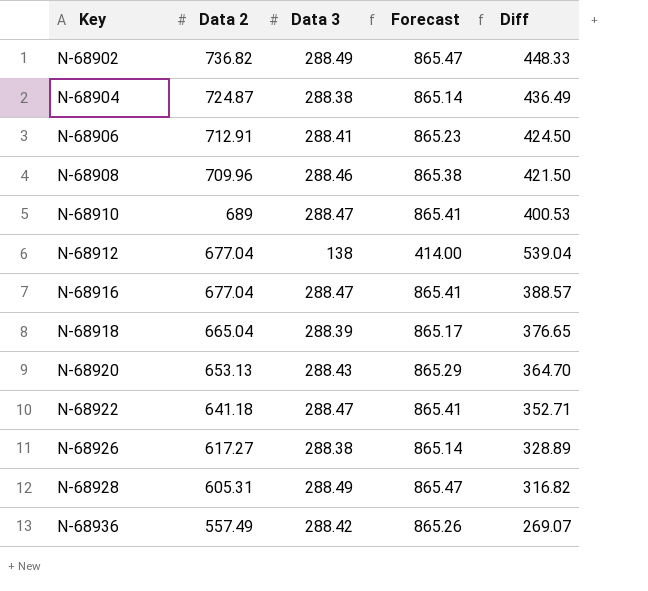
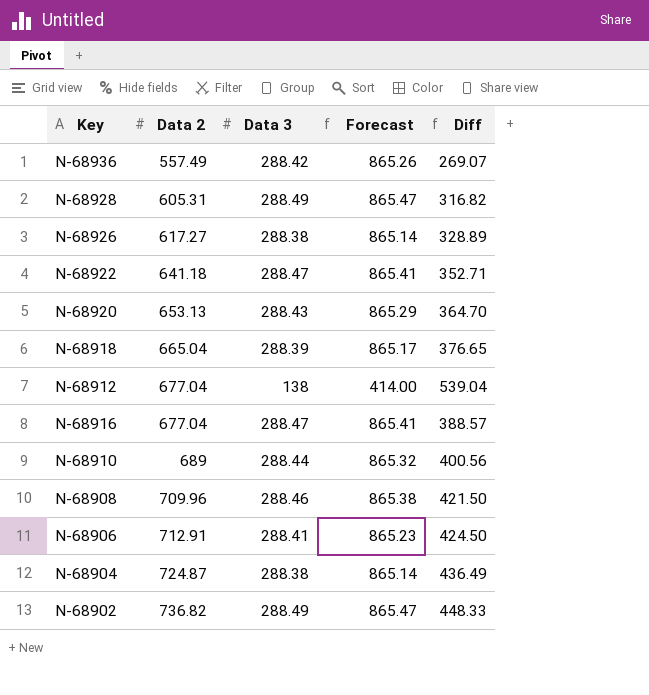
row order: Key ascending -> Data 2 ascending
N-68910 | Data 3: 288.47 -> 288.44
N-68910 | Forecast: 865.41 -> 865.32
N-68910 | Diff: 400.53 -> 400.56

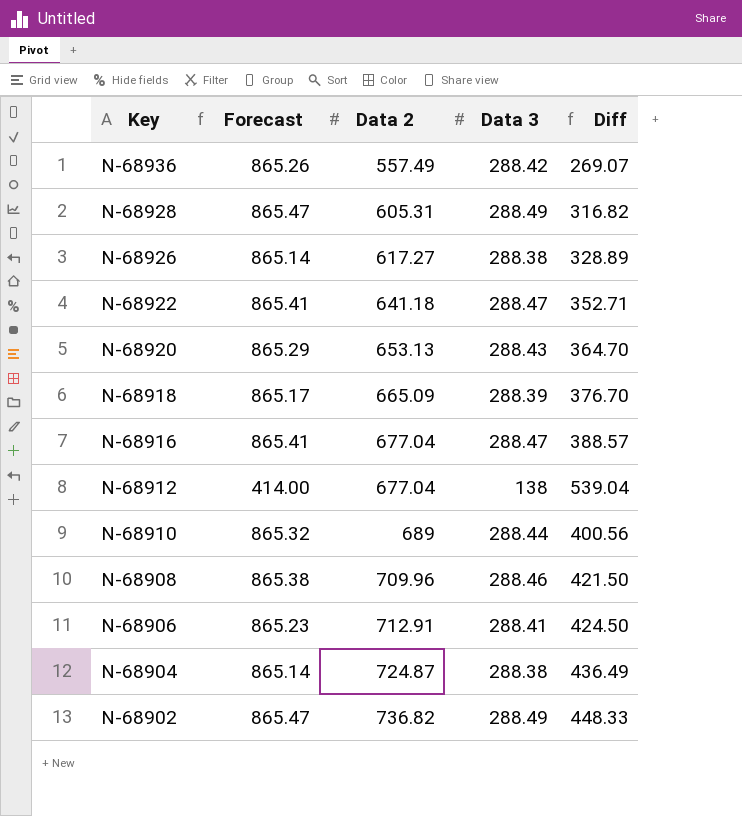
row order: Data 2 ascending -> Key descending
column Forecast | position: 4 -> 2
N-68918 | Data 2: 665.04 -> 665.09
N-68918 | Diff: 376.65 -> 376.70

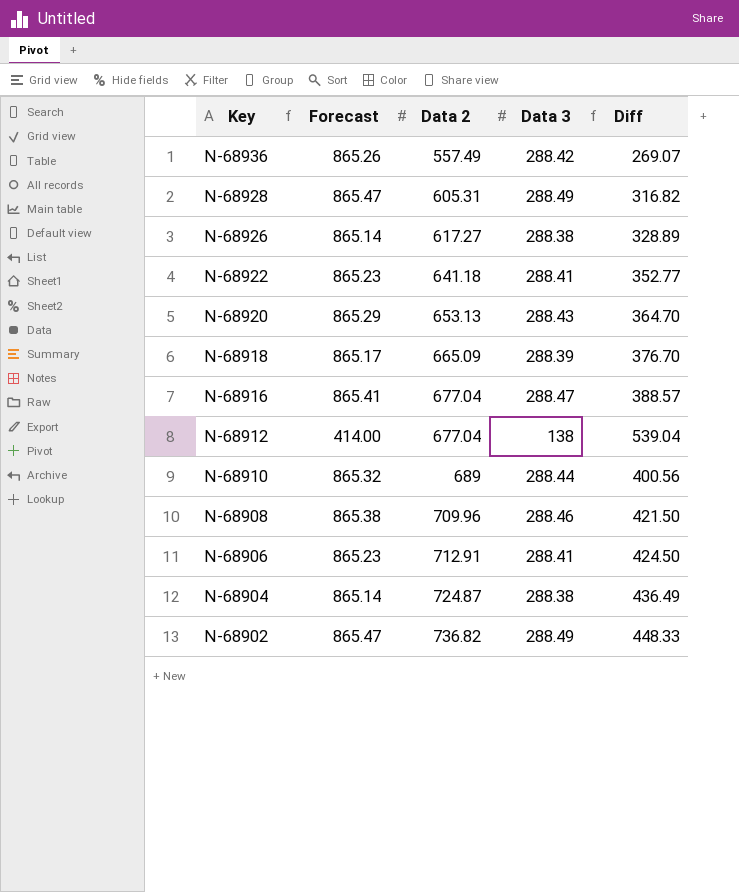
N-68922 | Forecast: 865.41 -> 865.23
N-68922 | Data 3: 288.47 -> 288.41
N-68922 | Diff: 352.71 -> 352.77

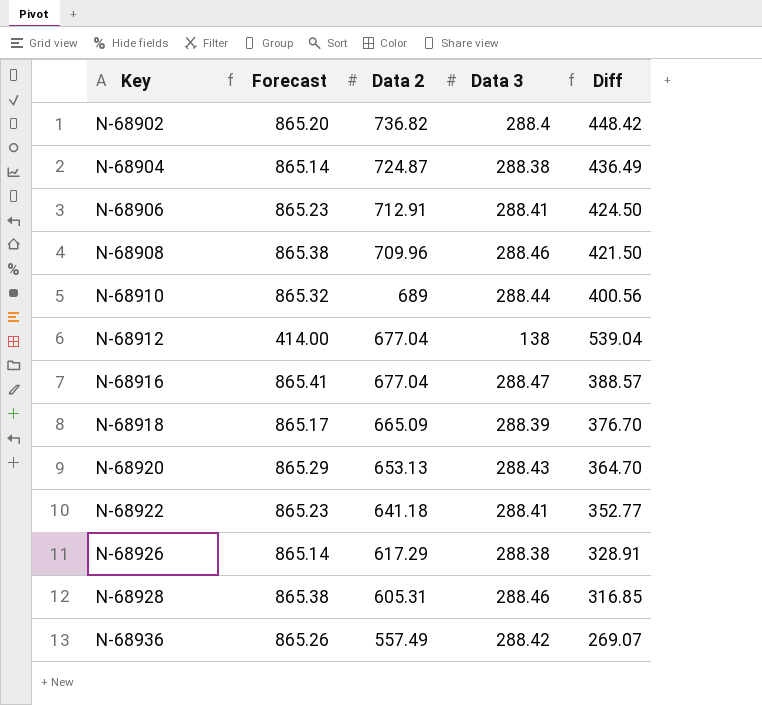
row order: Key descending -> Key ascending
N-68902 | Forecast: 865.47 -> 865.20
N-68902 | Data 3: 288.49 -> 288.4
N-68902 | Diff: 448.33 -> 448.42
N-68926 | Data 2: 617.27 -> 617.29
N-68926 | Diff: 328.89 -> 328.91
N-68928 | Forecast: 865.47 -> 865.38
N-68928 | Data 3: 288.49 -> 288.46
N-68928 | Diff: 316.82 -> 316.85

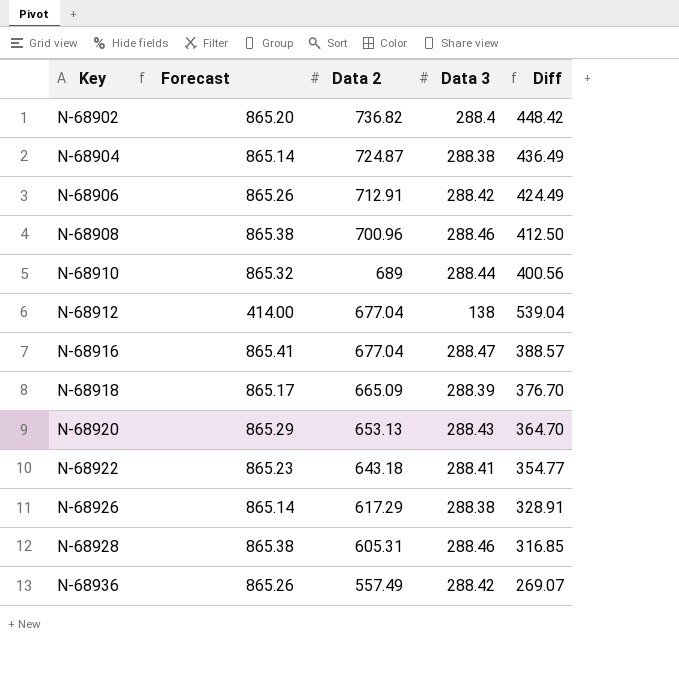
N-68906 | Forecast: 865.23 -> 865.26
N-68906 | Data 3: 288.41 -> 288.42
N-68906 | Diff: 424.50 -> 424.49
N-68908 | Data 2: 709.96 -> 700.96
N-68908 | Diff: 421.50 -> 412.50
N-68922 | Data 2: 641.18 -> 643.18
N-68922 | Diff: 352.77 -> 354.77

